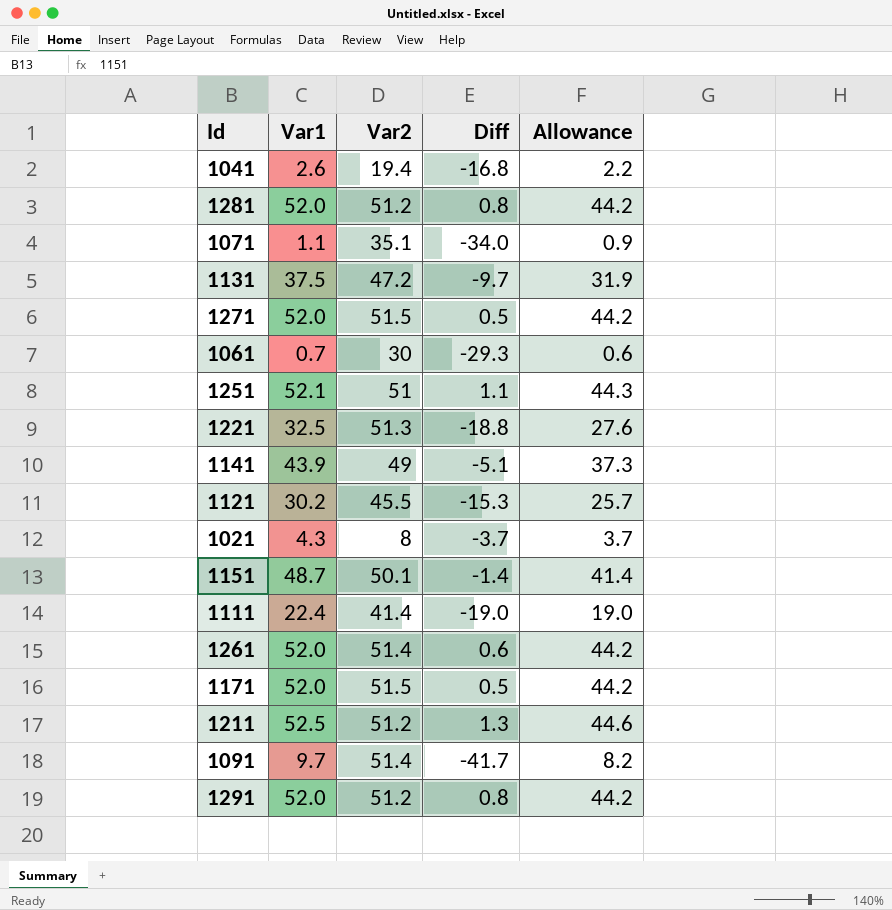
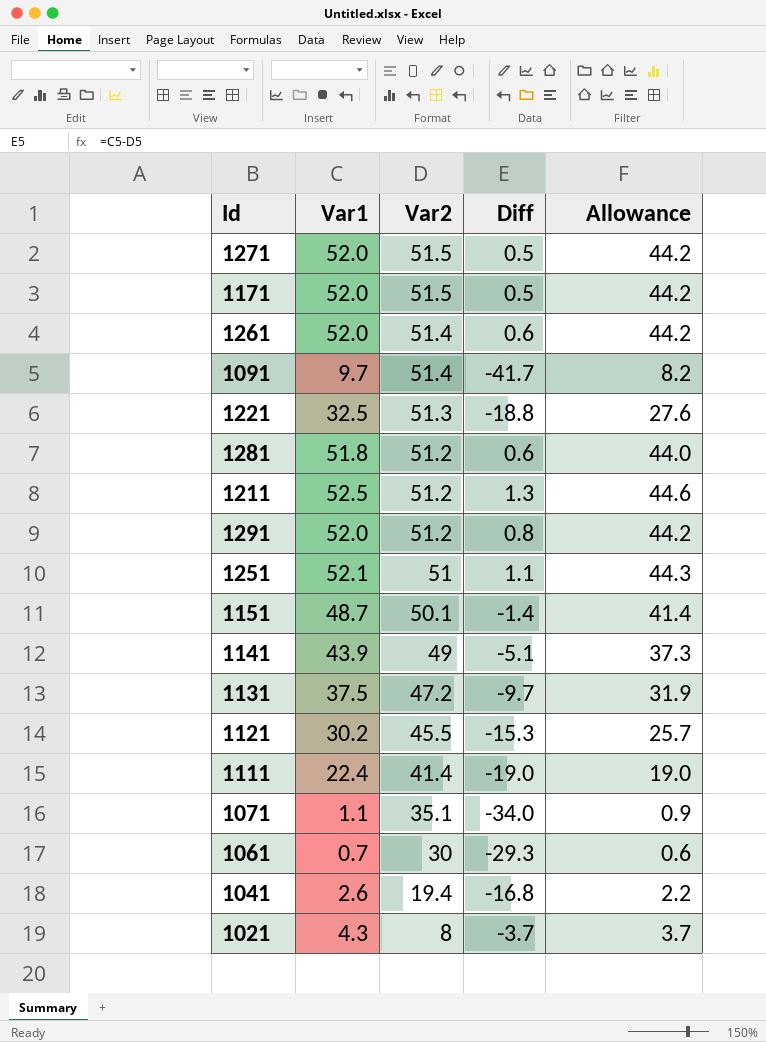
row order: none -> Var2 descending
1281 | Var1: 52.0 -> 51.8
1281 | Diff: 0.8 -> 0.6
1281 | Allowance: 44.2 -> 44.0

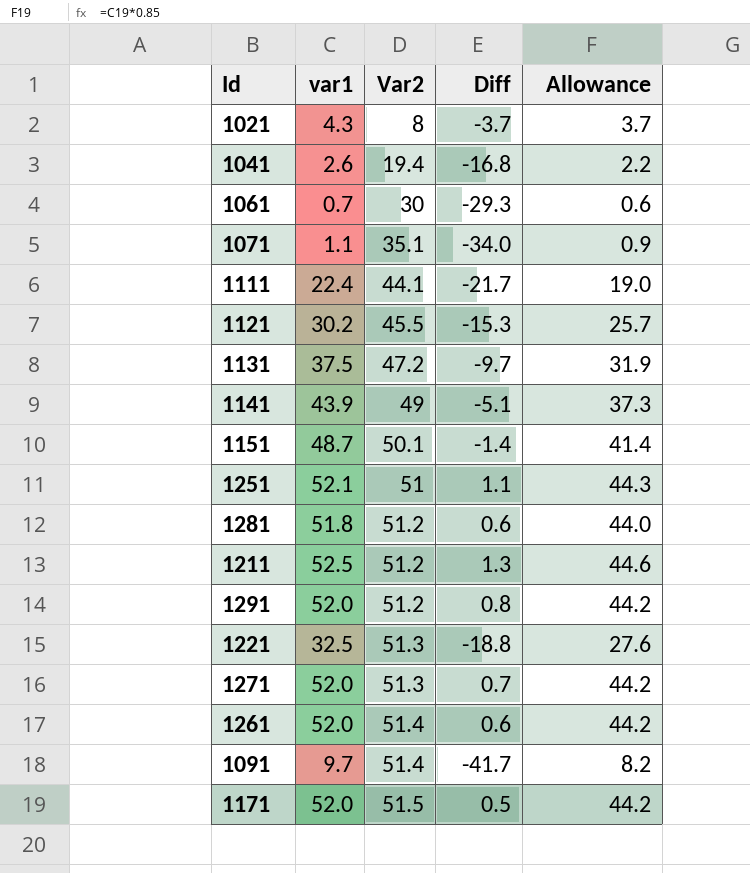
row order: Var2 descending -> Var2 ascending
column name: Var1 -> var1
1111 | Var2: 41.4 -> 44.1
1111 | Diff: -19.0 -> -21.7
1271 | Var2: 51.5 -> 51.3
1271 | Diff: 0.5 -> 0.7

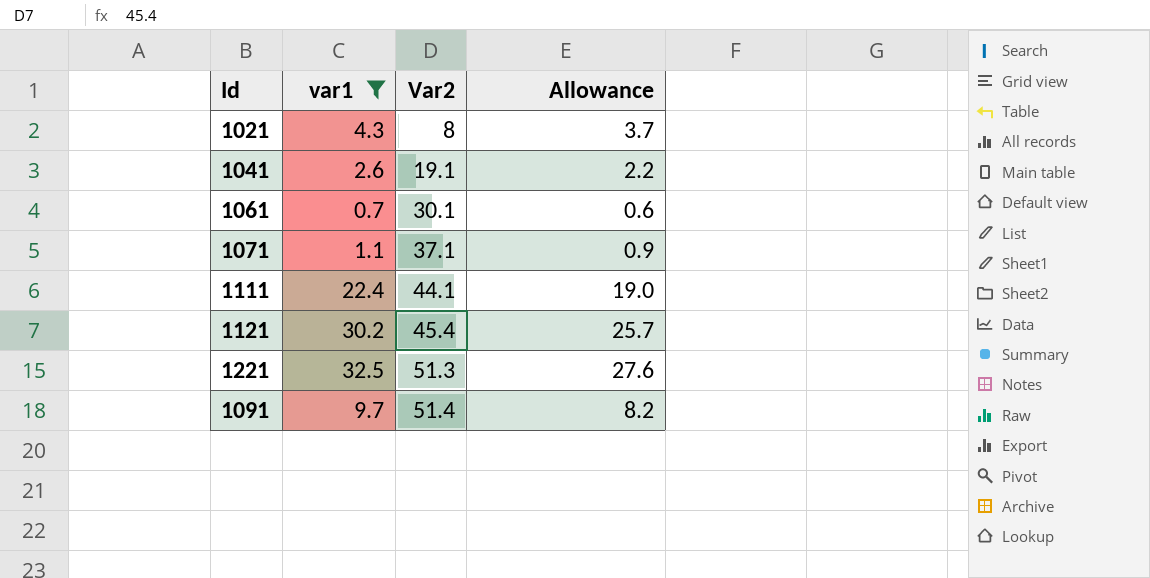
filter: none -> var1 <= 32.5
column Diff | formula: [var1] - [Var2] -> none
1041 | Var2: 19.4 -> 19.1
1061 | Var2: 30 -> 30.1
1071 | Var2: 35.1 -> 37.1
1121 | Var2: 45.5 -> 45.4

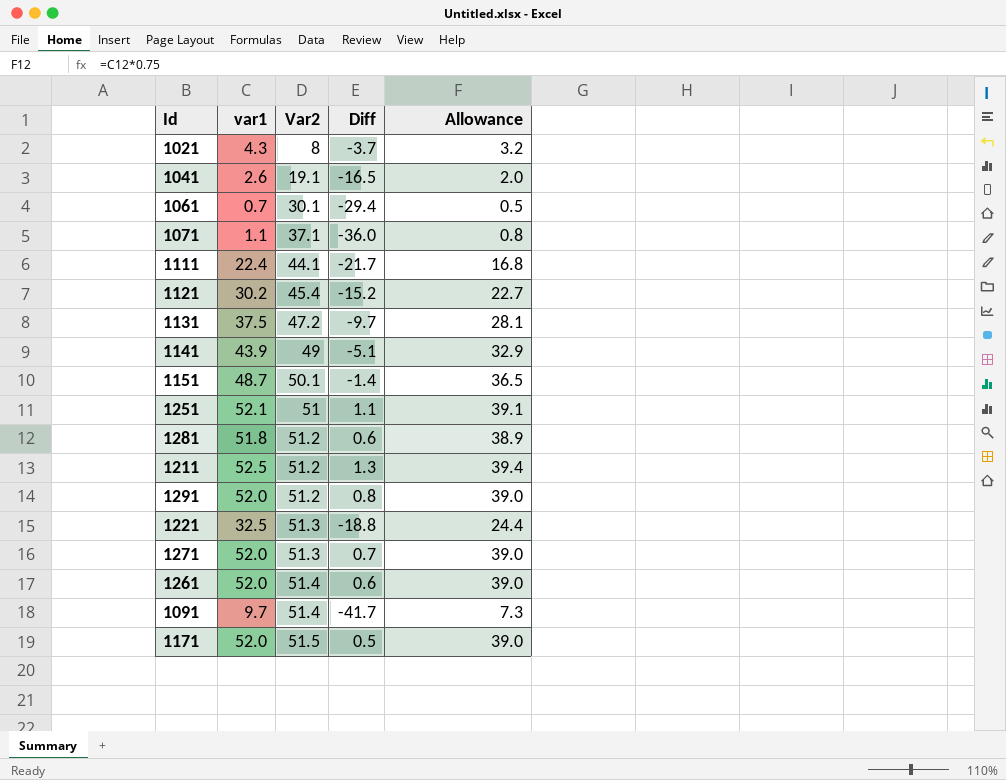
filter: var1 <= 32.5 -> none
column Diff | formula: none -> [var1] - [Var2]
column Allowance | formula: [var1] * 0.85 -> [var1] * 0.75

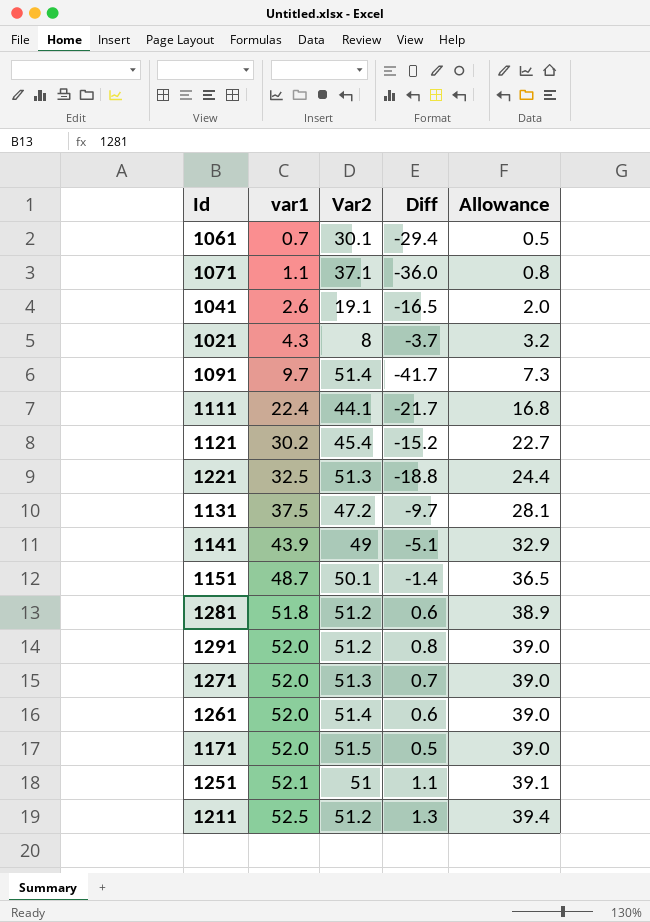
row order: Var2 ascending -> var1 ascending

